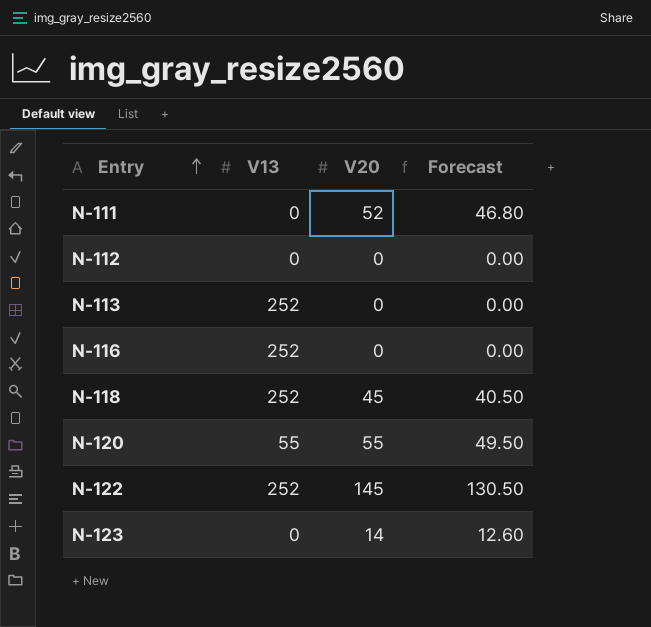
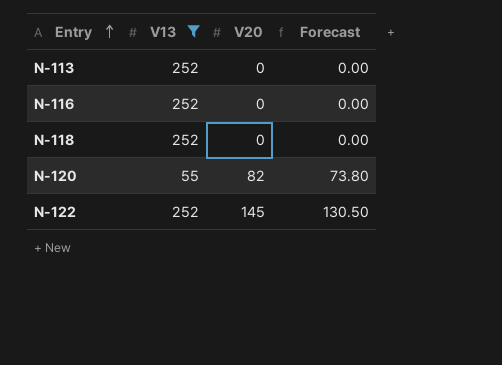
filter: none -> V13 != 0
N-118 | V20: 45 -> 0
N-118 | Forecast: 40.50 -> 0.00
N-120 | V20: 55 -> 82
N-120 | Forecast: 49.50 -> 73.80

